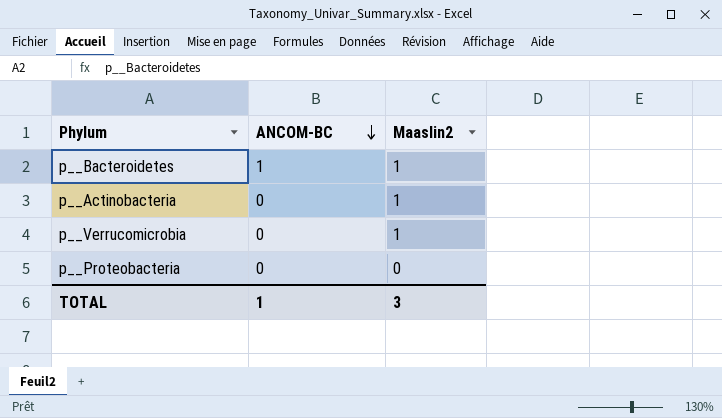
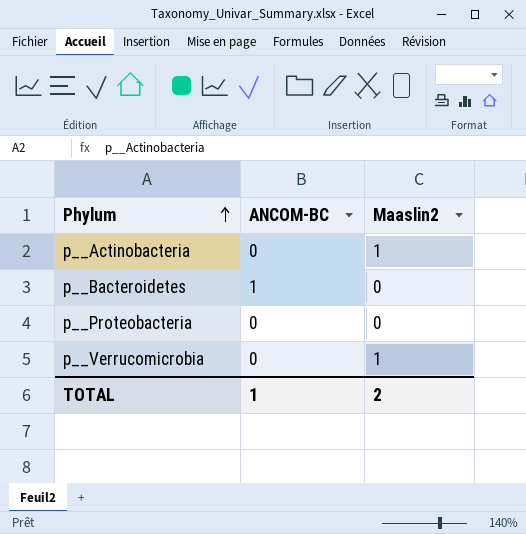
row order: ANCOM-BC descending -> Phylum ascending
p__Bacteroidetes | Maaslin2: 1 -> 0
TOTAL | Maaslin2: 3 -> 2

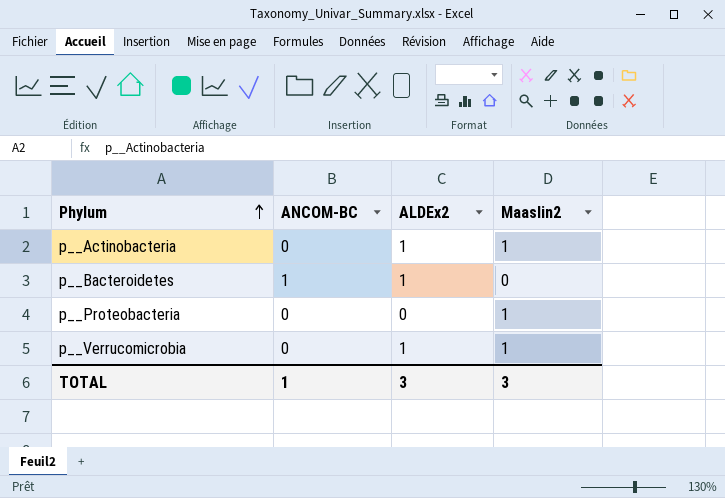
column ALDEx2 | position: none -> 3
p__Proteobacteria | Maaslin2: 0 -> 1
TOTAL | Maaslin2: 2 -> 3

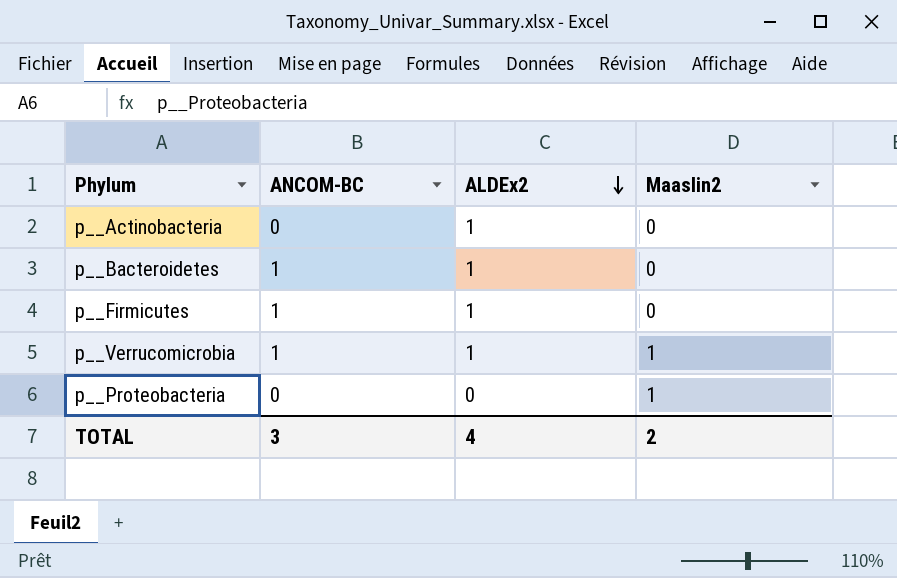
row order: Phylum ascending -> ALDEx2 descending
p__Actinobacteria | Maaslin2: 1 -> 0
row p__Firmicutes: none -> 1 | 1 | 0
p__Verrucomicrobia | ANCOM-BC: 0 -> 1
TOTAL | ANCOM-BC: 1 -> 3
TOTAL | ALDEx2: 3 -> 4
TOTAL | Maaslin2: 3 -> 2

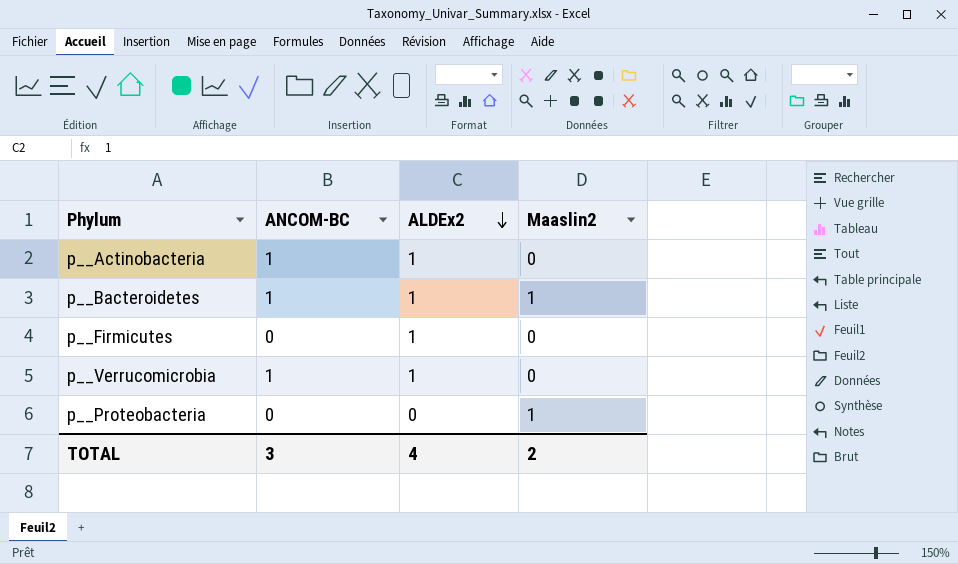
p__Actinobacteria | ANCOM-BC: 0 -> 1
p__Bacteroidetes | Maaslin2: 0 -> 1
p__Firmicutes | ANCOM-BC: 1 -> 0
p__Verrucomicrobia | Maaslin2: 1 -> 0

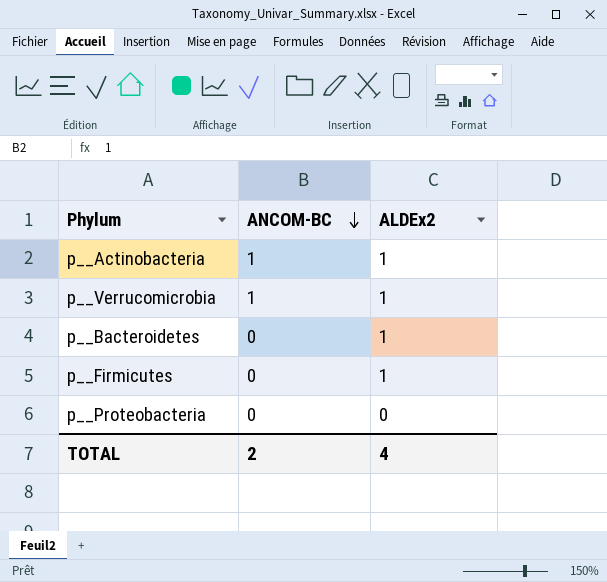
row order: ALDEx2 descending -> ANCOM-BC descending
column Maaslin2 | position: 4 -> none
p__Bacteroidetes | ANCOM-BC: 1 -> 0
TOTAL | ANCOM-BC: 3 -> 2

